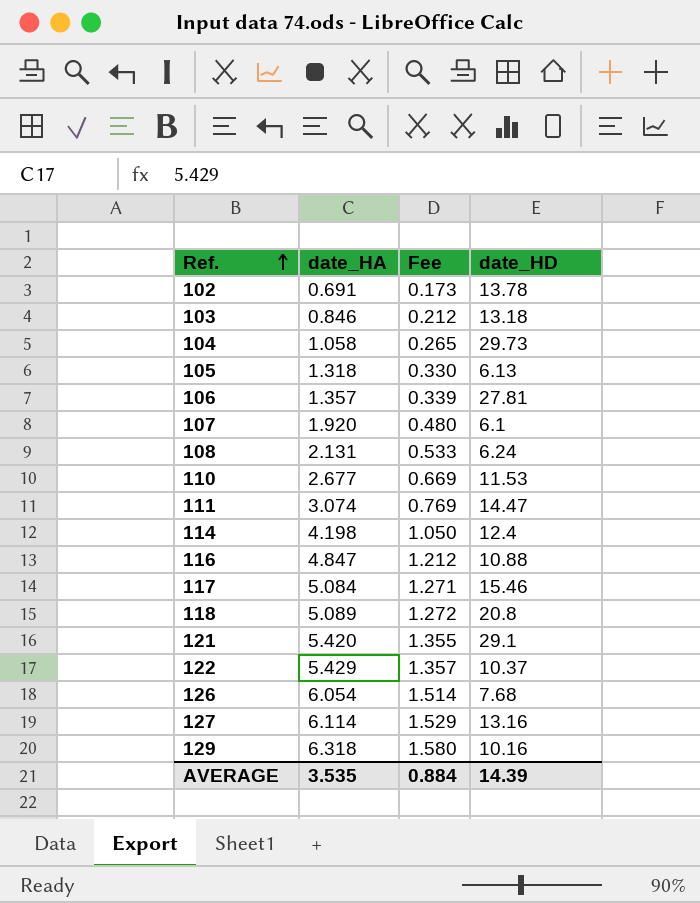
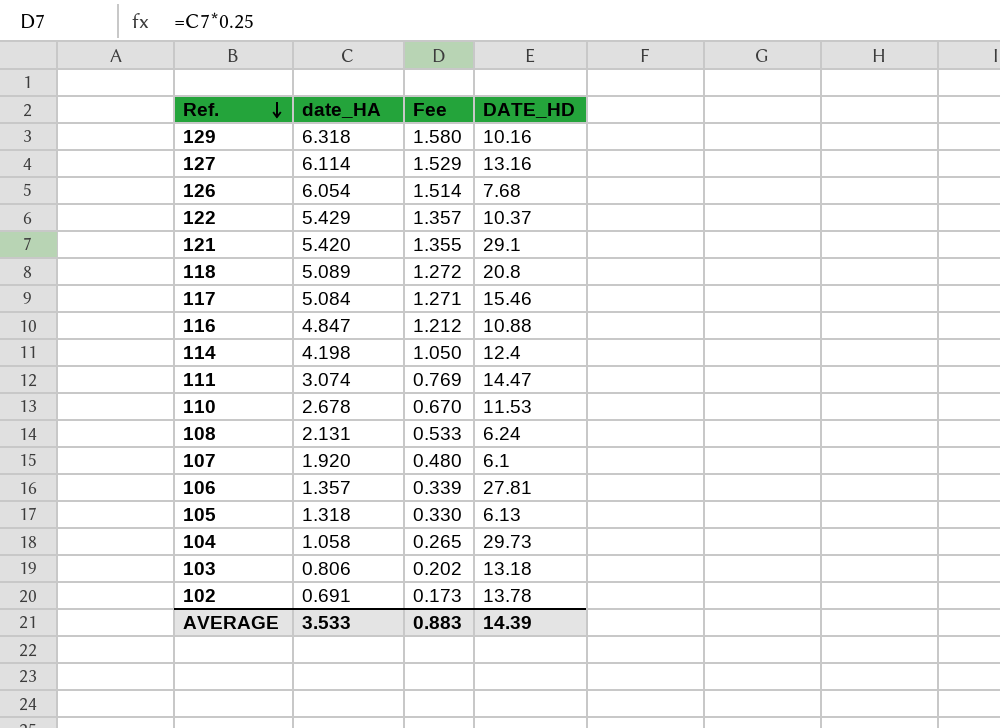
row order: Ref. ascending -> Ref. descending
column name: date_HD -> DATE_HD
110 | date_HA: 2.677 -> 2.678
110 | Fee: 0.669 -> 0.670
103 | date_HA: 0.846 -> 0.806
103 | Fee: 0.212 -> 0.202
AVERAGE | date_HA: 3.535 -> 3.533
AVERAGE | Fee: 0.884 -> 0.883

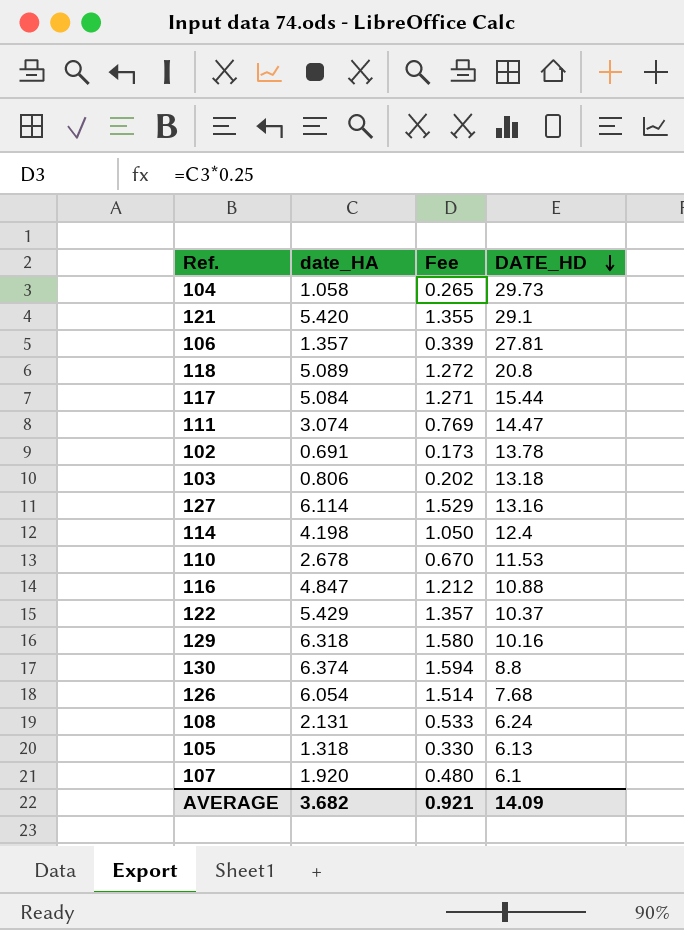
row order: Ref. descending -> DATE_HD descending
117 | DATE_HD: 15.46 -> 15.44
row 130: none -> 6.374 | 1.594 | 8.8
AVERAGE | date_HA: 3.533 -> 3.682
AVERAGE | Fee: 0.883 -> 0.921
AVERAGE | DATE_HD: 14.39 -> 14.09

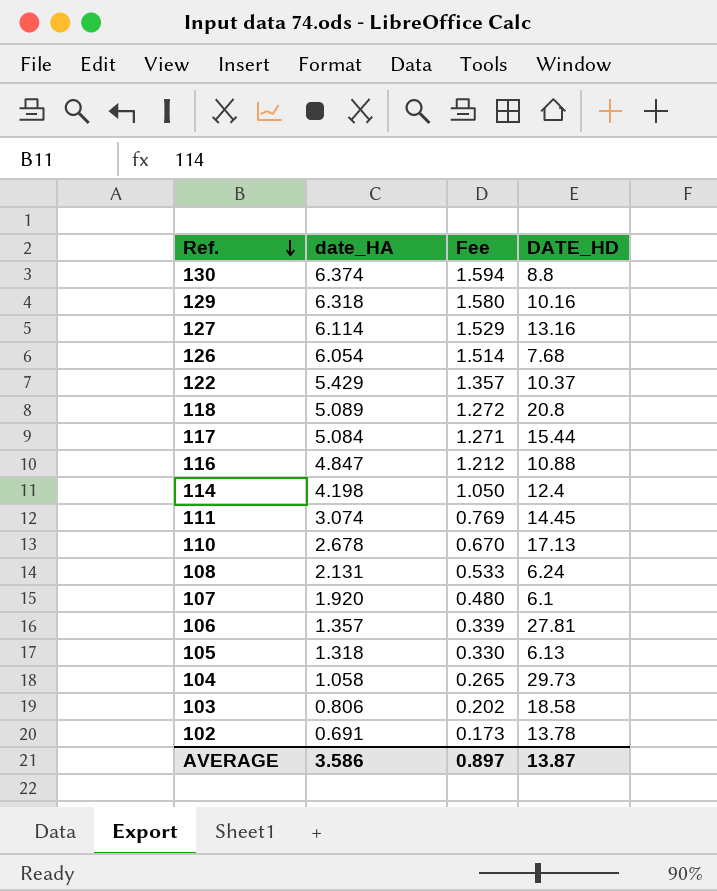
row order: DATE_HD descending -> Ref. descending
row 121: 5.420 | 1.355 | 29.1 -> none
111 | DATE_HD: 14.47 -> 14.45
110 | DATE_HD: 11.53 -> 17.13
103 | DATE_HD: 13.18 -> 18.58
AVERAGE | date_HA: 3.682 -> 3.586
AVERAGE | Fee: 0.921 -> 0.897
AVERAGE | DATE_HD: 14.09 -> 13.87

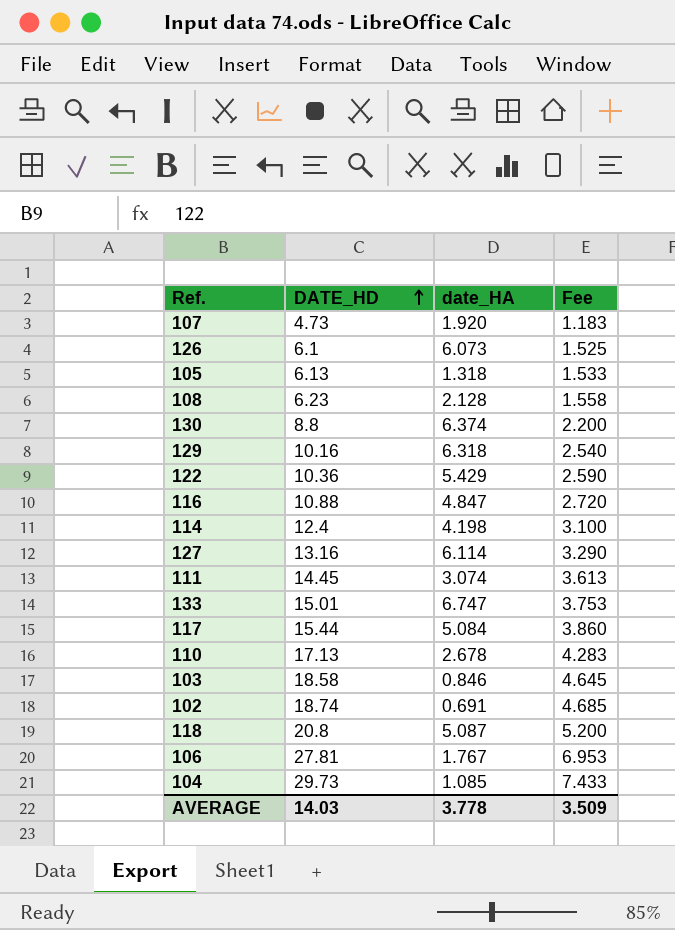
row order: Ref. descending -> DATE_HD ascending
column DATE_HD | position: 4 -> 2
column Fee | formula: [date_HA] * 0.25 -> [DATE_HD] * 0.25
107 | DATE_HD: 6.1 -> 4.73
126 | DATE_HD: 7.68 -> 6.1
126 | date_HA: 6.054 -> 6.073
108 | DATE_HD: 6.24 -> 6.23
108 | date_HA: 2.131 -> 2.128
122 | DATE_HD: 10.37 -> 10.36
row 133: none -> 15.01 | 6.747 | 3.753
103 | date_HA: 0.806 -> 0.846
102 | DATE_HD: 13.78 -> 18.74
118 | date_HA: 5.089 -> 5.087
106 | date_HA: 1.357 -> 1.767
104 | date_HA: 1.058 -> 1.085
AVERAGE | DATE_HD: 13.87 -> 14.03
AVERAGE | date_HA: 3.586 -> 3.778
AVERAGE | Fee: 0.897 -> 3.509

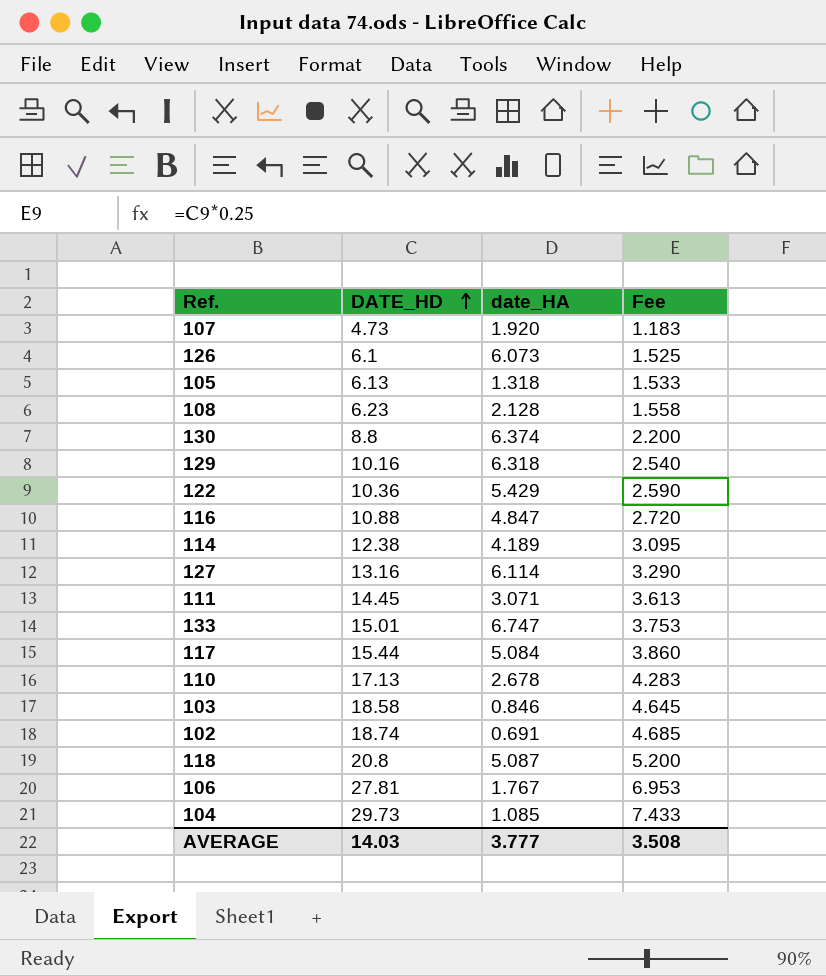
114 | DATE_HD: 12.4 -> 12.38
114 | date_HA: 4.198 -> 4.189
114 | Fee: 3.100 -> 3.095
111 | date_HA: 3.074 -> 3.071
AVERAGE | date_HA: 3.778 -> 3.777
AVERAGE | Fee: 3.509 -> 3.508

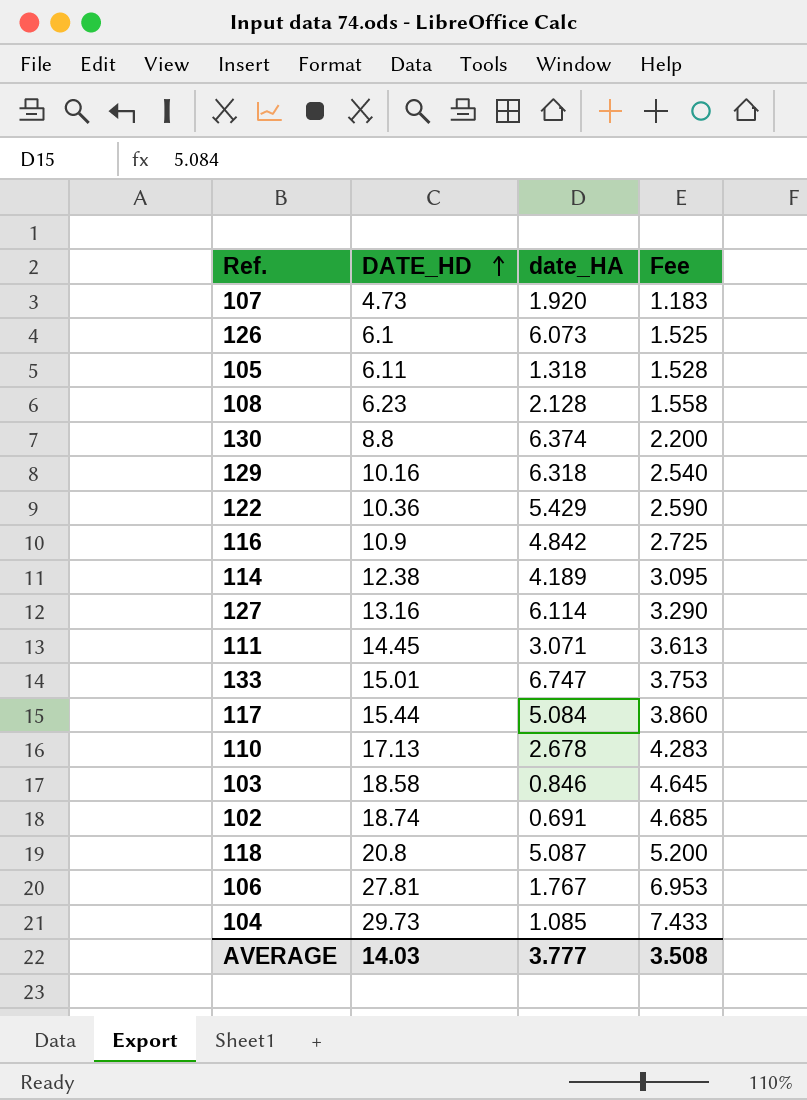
105 | DATE_HD: 6.13 -> 6.11
105 | Fee: 1.533 -> 1.528
116 | DATE_HD: 10.88 -> 10.9
116 | date_HA: 4.847 -> 4.842
116 | Fee: 2.720 -> 2.725

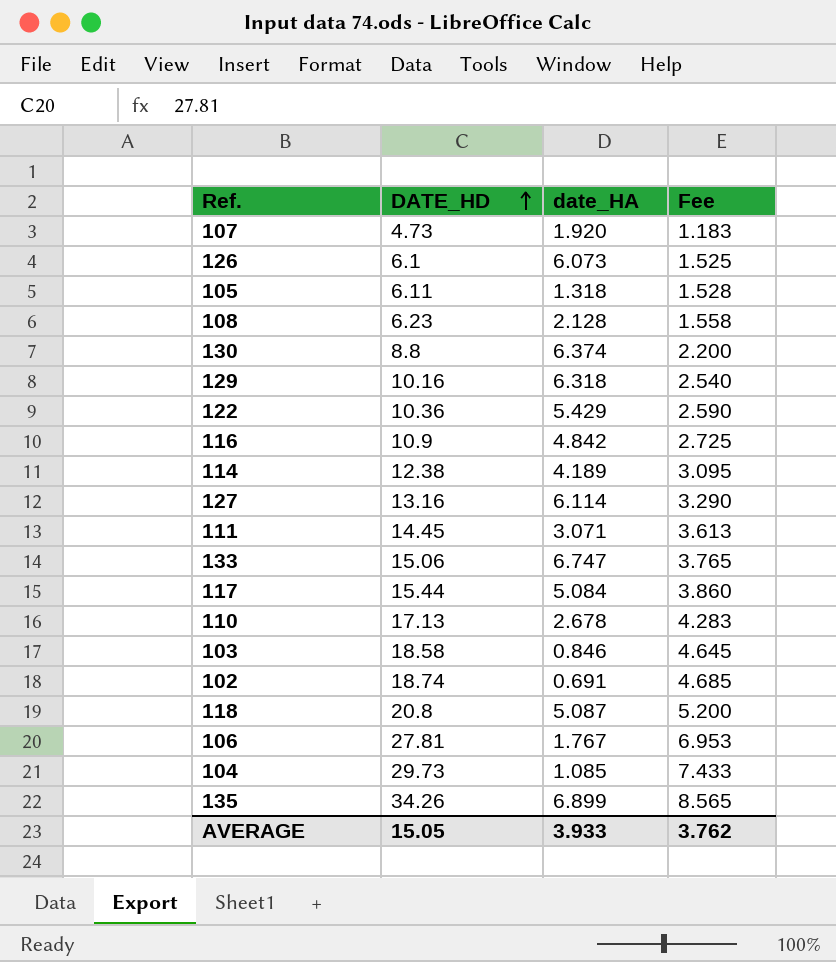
133 | DATE_HD: 15.01 -> 15.06
133 | Fee: 3.753 -> 3.765
row 135: none -> 34.26 | 6.899 | 8.565
AVERAGE | DATE_HD: 14.03 -> 15.05
AVERAGE | date_HA: 3.777 -> 3.933
AVERAGE | Fee: 3.508 -> 3.762

